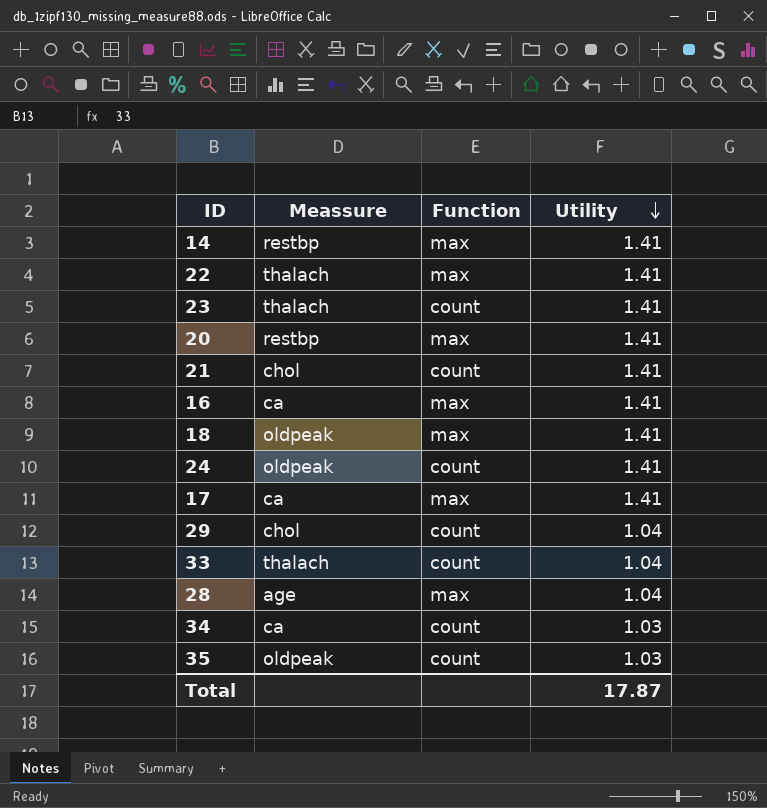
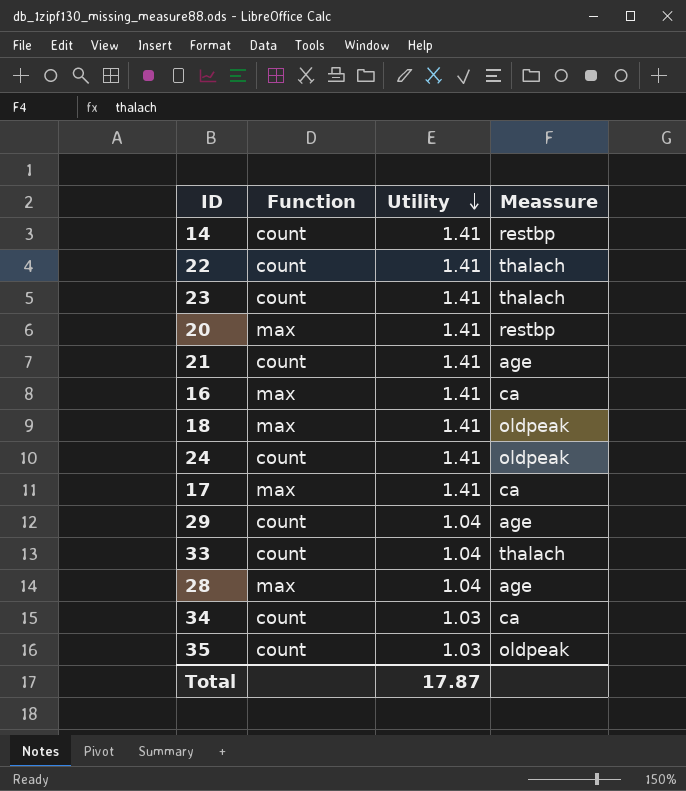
column Meassure | position: 2 -> 4
14 | Function: max -> count
22 | Function: max -> count
21 | Meassure: chol -> age
29 | Meassure: chol -> age

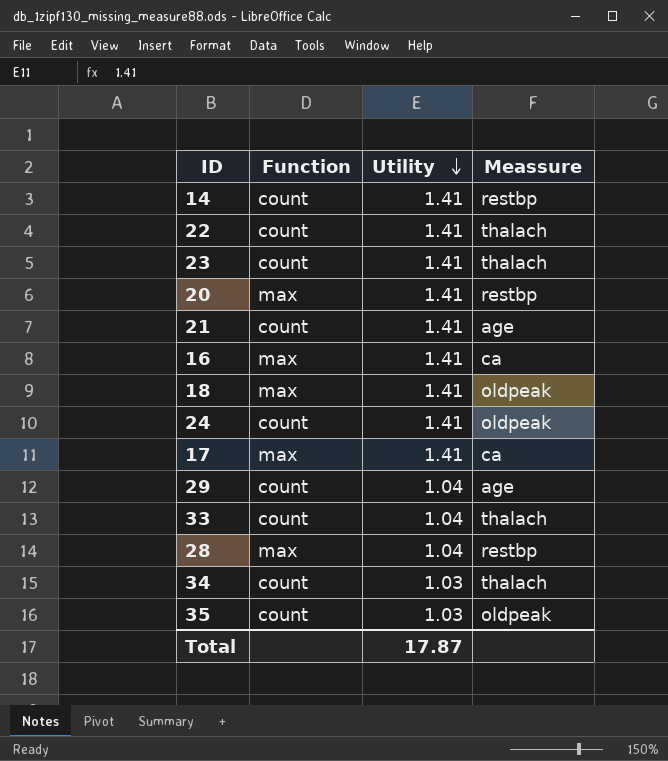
28 | Meassure: age -> restbp
34 | Meassure: ca -> thalach

